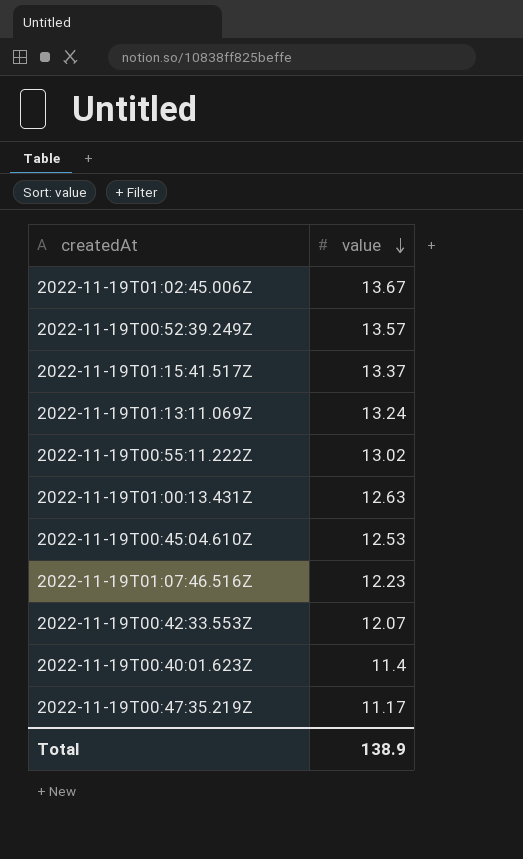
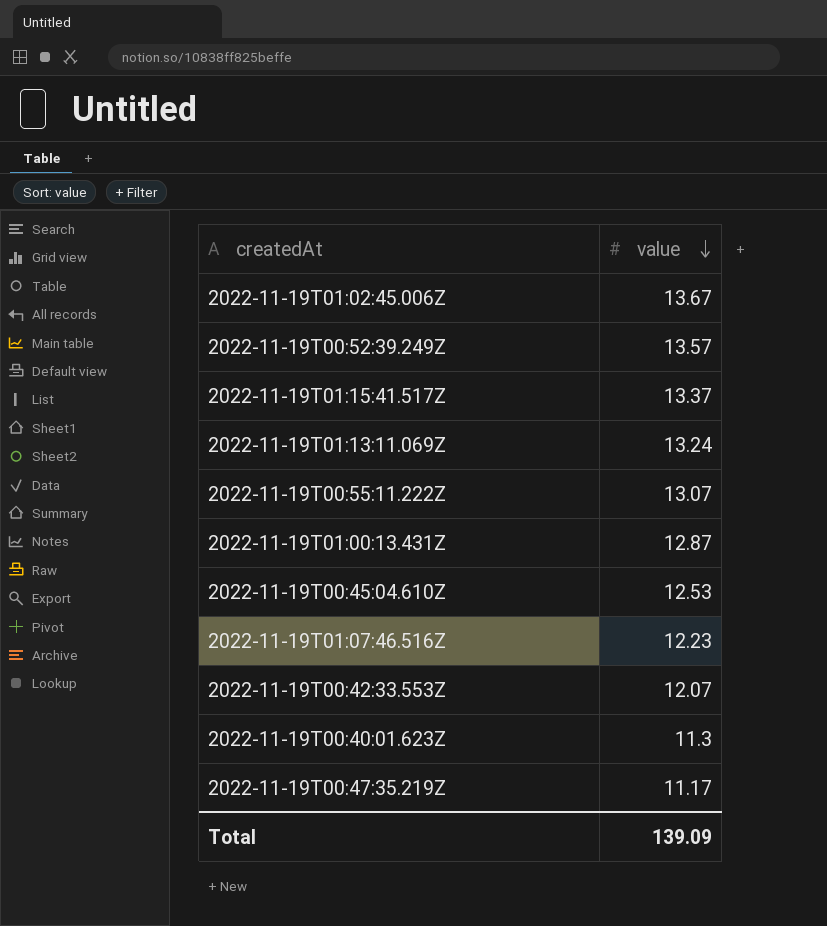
2022-11-19T00:55:11.222Z | value: 13.02 -> 13.07
2022-11-19T01:00:13.431Z | value: 12.63 -> 12.87
2022-11-19T00:40:01.623Z | value: 11.4 -> 11.3
Total | value: 138.9 -> 139.09

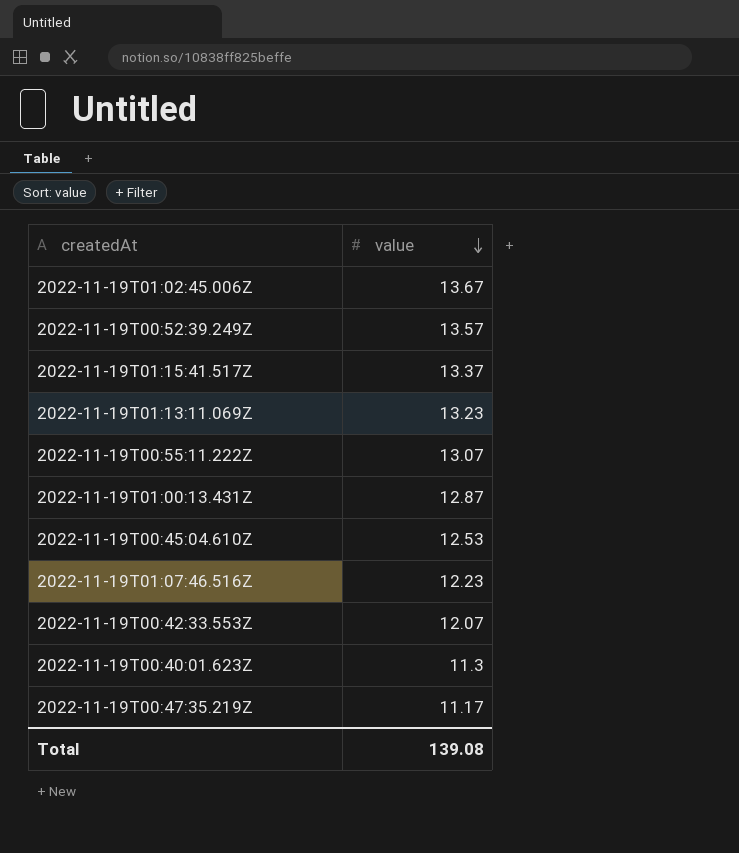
2022-11-19T01:13:11.069Z | value: 13.24 -> 13.23
Total | value: 139.09 -> 139.08

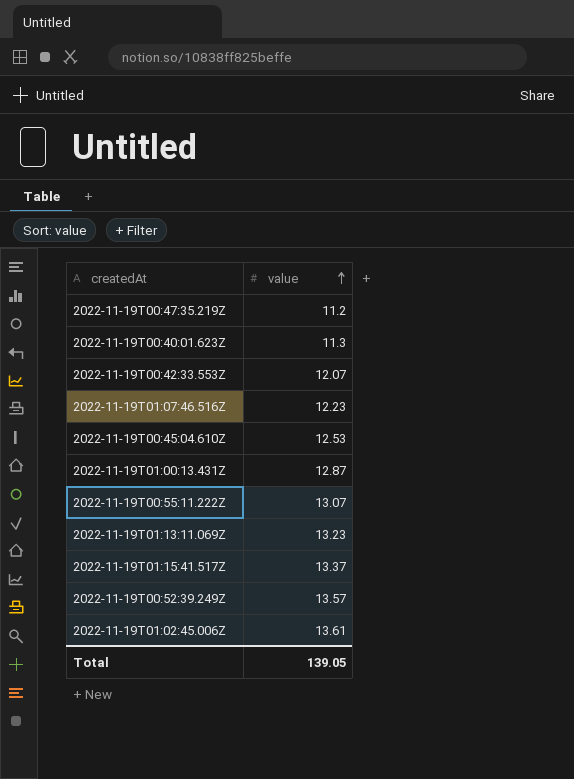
row order: value descending -> value ascending
2022-11-19T00:47:35.219Z | value: 11.17 -> 11.2
2022-11-19T01:02:45.006Z | value: 13.67 -> 13.61
Total | value: 139.08 -> 139.05

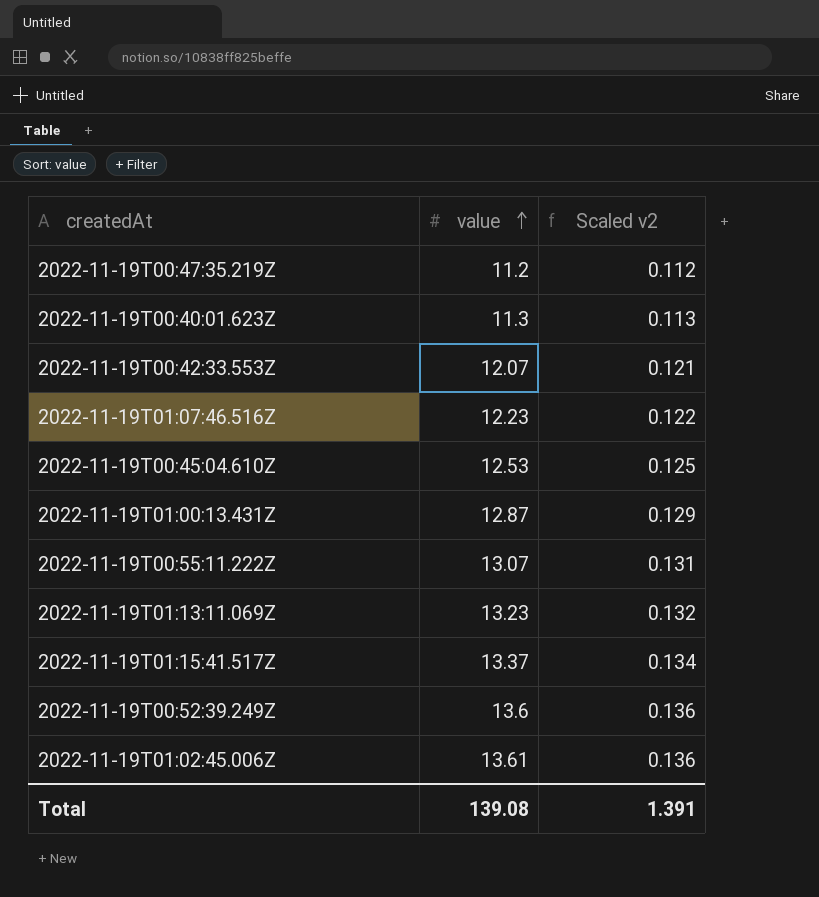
column Scaled v2 | formula: none -> [value] * 0.01
2022-11-19T00:52:39.249Z | value: 13.57 -> 13.6
Total | value: 139.05 -> 139.08

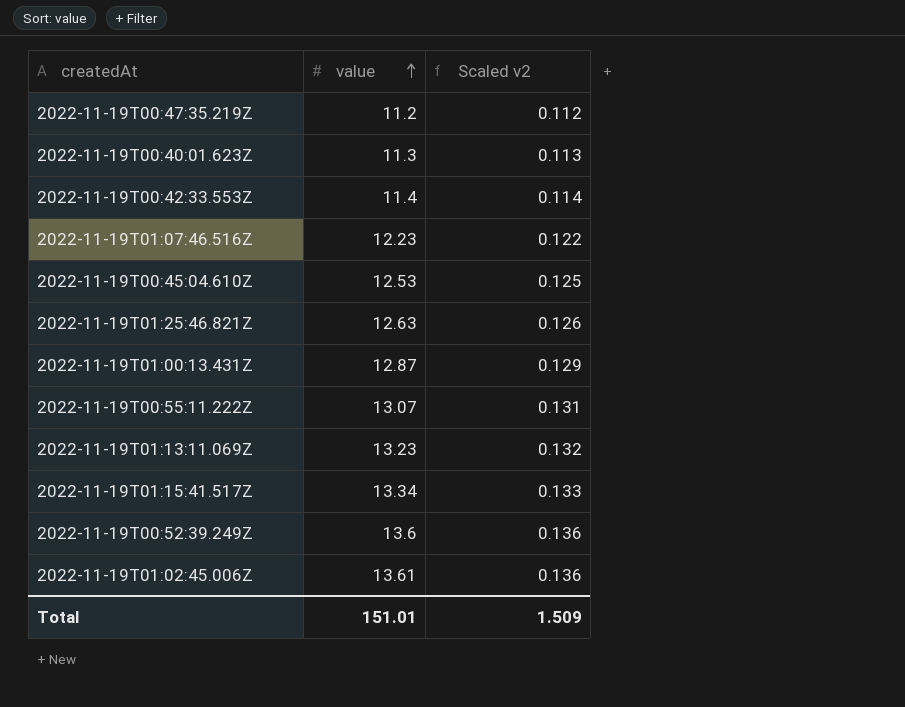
2022-11-19T00:42:33.553Z | value: 12.07 -> 11.4
2022-11-19T00:42:33.553Z | Scaled v2: 0.121 -> 0.114
row 2022-11-19T01:25:46.821Z: none -> 12.63 | 0.126
2022-11-19T01:15:41.517Z | value: 13.37 -> 13.34
2022-11-19T01:15:41.517Z | Scaled v2: 0.134 -> 0.133
Total | value: 139.08 -> 151.01
Total | Scaled v2: 1.391 -> 1.509

